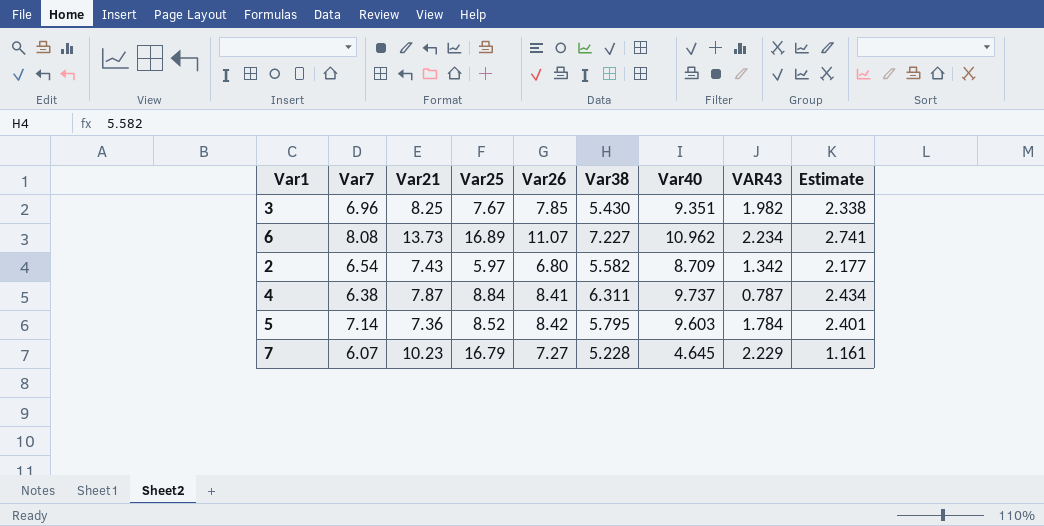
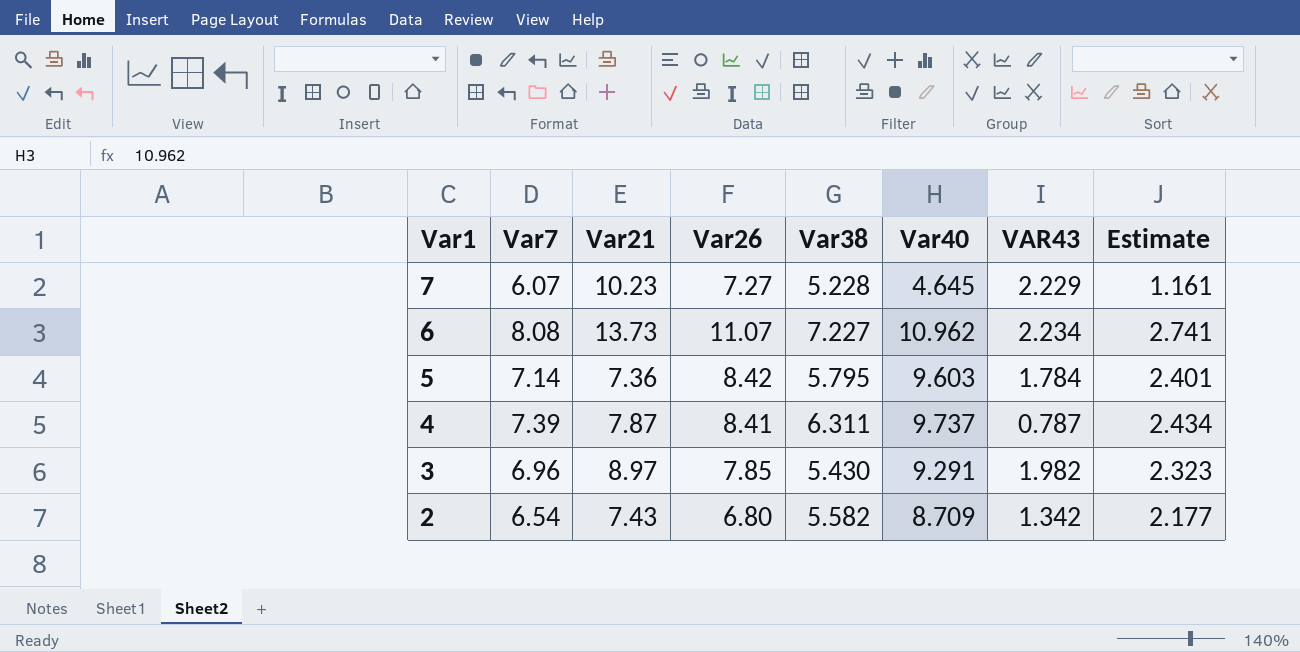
row order: none -> Var1 descending
column Var25 | position: 4 -> none
4 | Var7: 6.38 -> 7.39
3 | Var21: 8.25 -> 8.97
3 | Var40: 9.351 -> 9.291
3 | Estimate: 2.338 -> 2.323

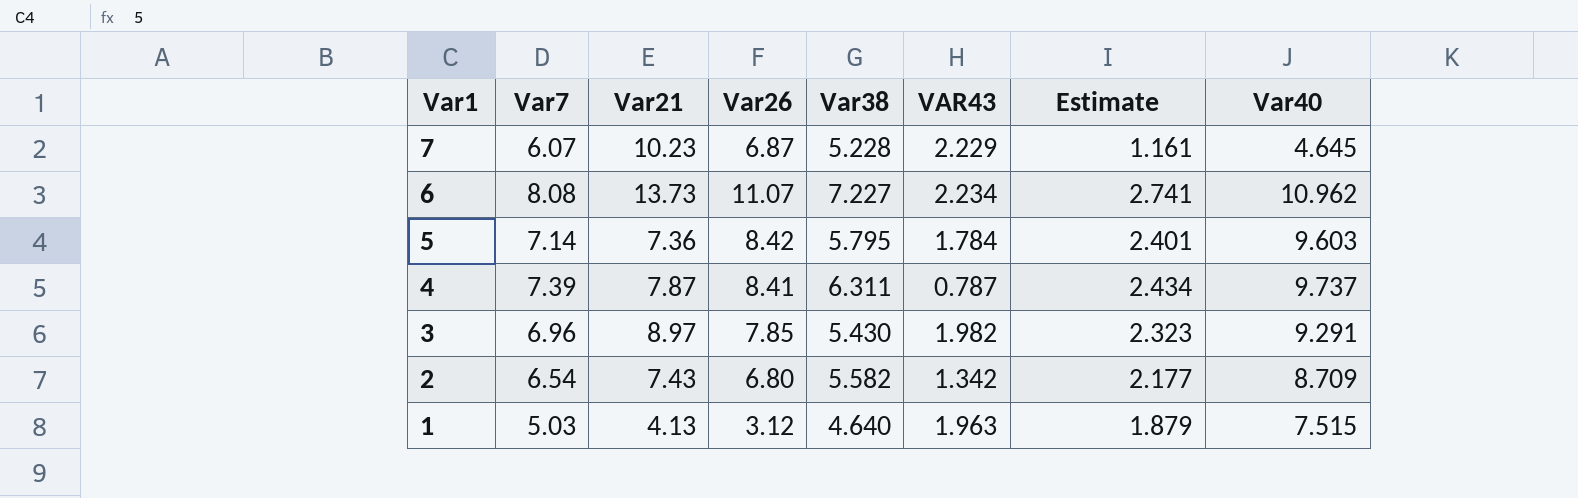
column Var40 | position: 6 -> 8
7 | Var26: 7.27 -> 6.87
row 1: none -> 5.03 | 4.13 | 3.12 | 4.640 | 1.963 | 1.879 | 7.515

